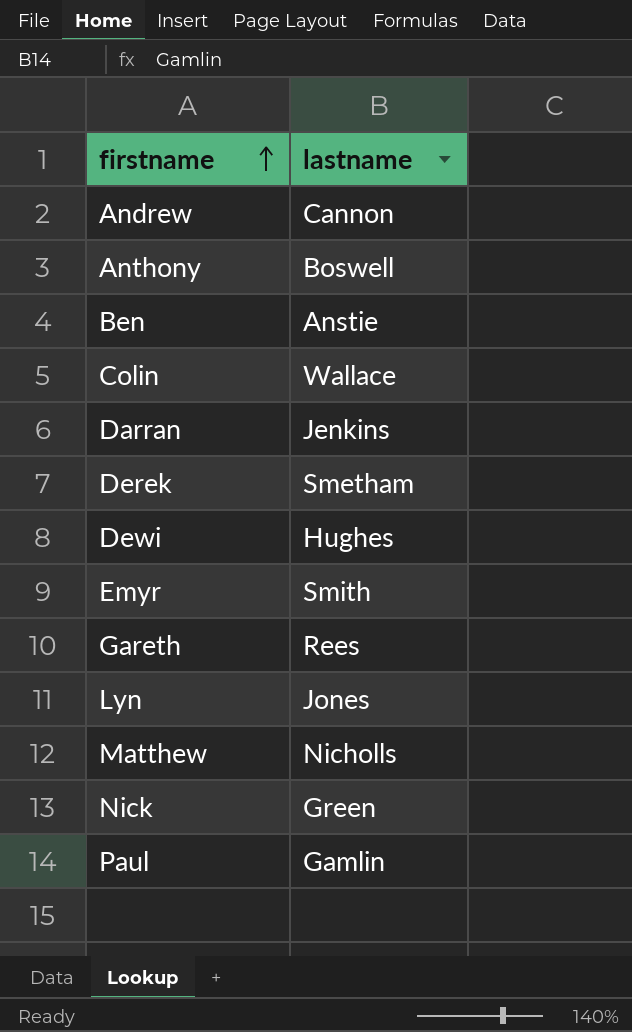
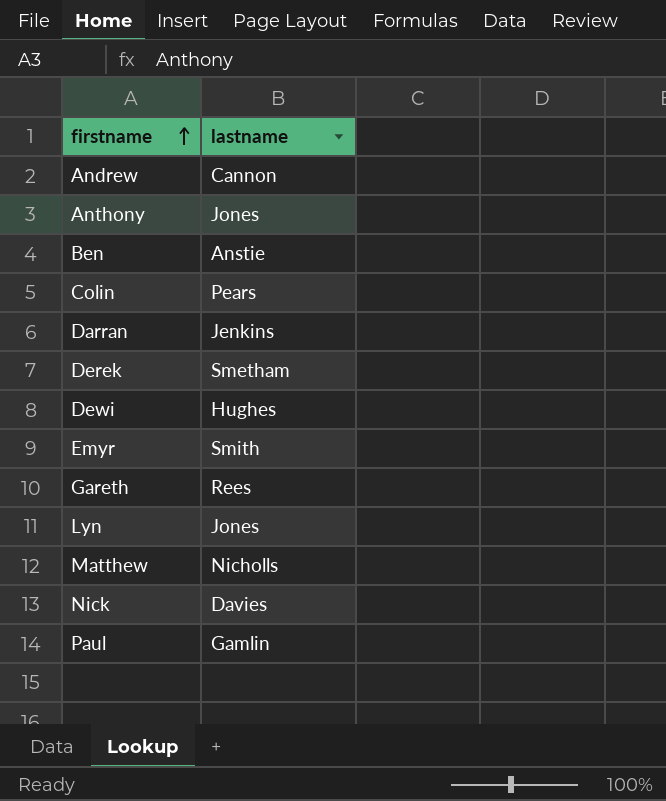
Anthony | lastname: Boswell -> Jones
Colin | lastname: Wallace -> Pears
Nick | lastname: Green -> Davies

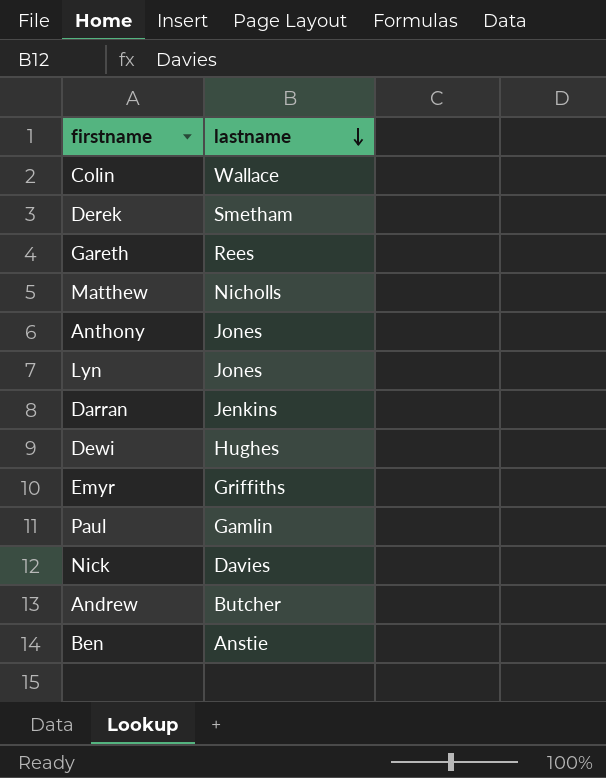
row order: firstname ascending -> lastname descending
Colin | lastname: Pears -> Wallace
Emyr | lastname: Smith -> Griffiths
Andrew | lastname: Cannon -> Butcher

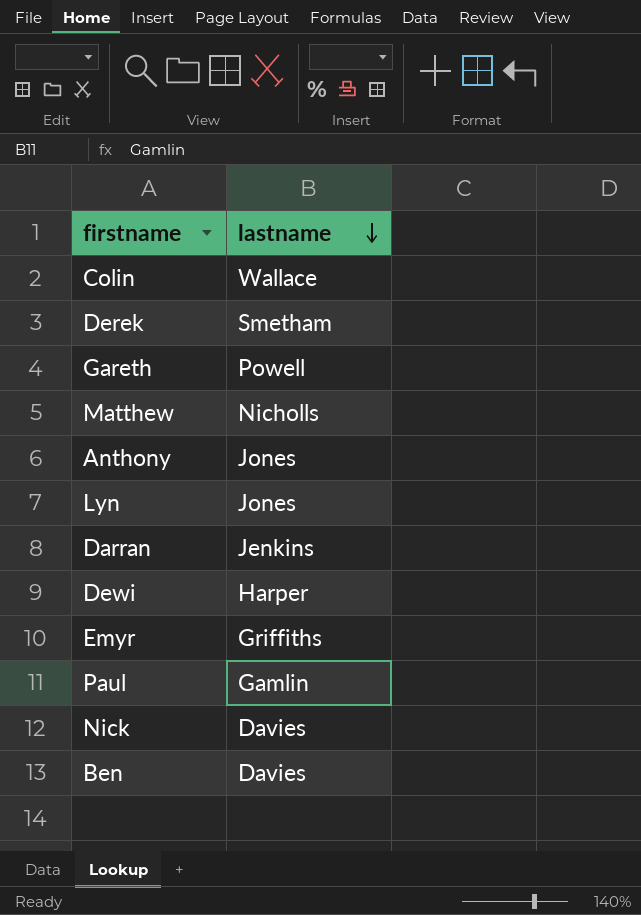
row Andrew: Butcher -> none
Gareth | lastname: Rees -> Powell
Dewi | lastname: Hughes -> Harper
Ben | lastname: Anstie -> Davies

